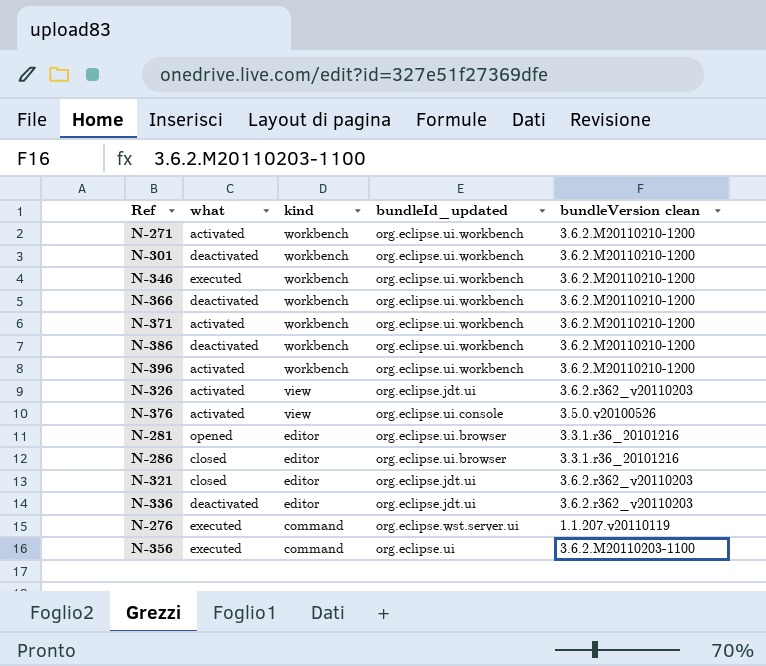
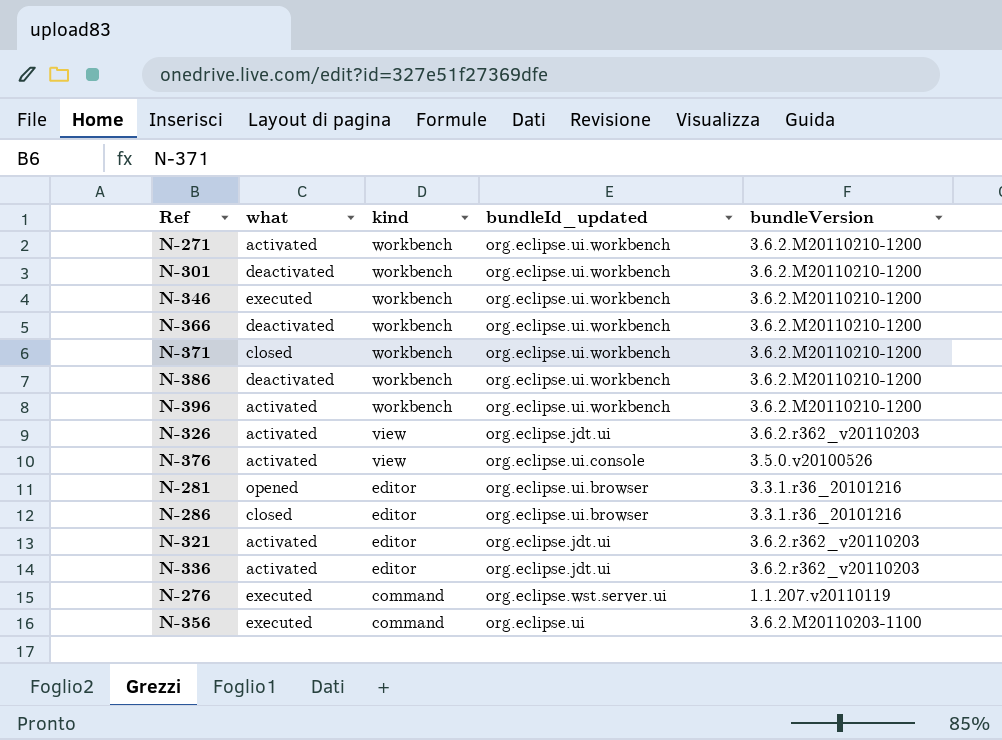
column name: bundleVersion clean -> bundleVersion
N-371 | what: activated -> closed
N-321 | what: closed -> activated
N-336 | what: deactivated -> activated

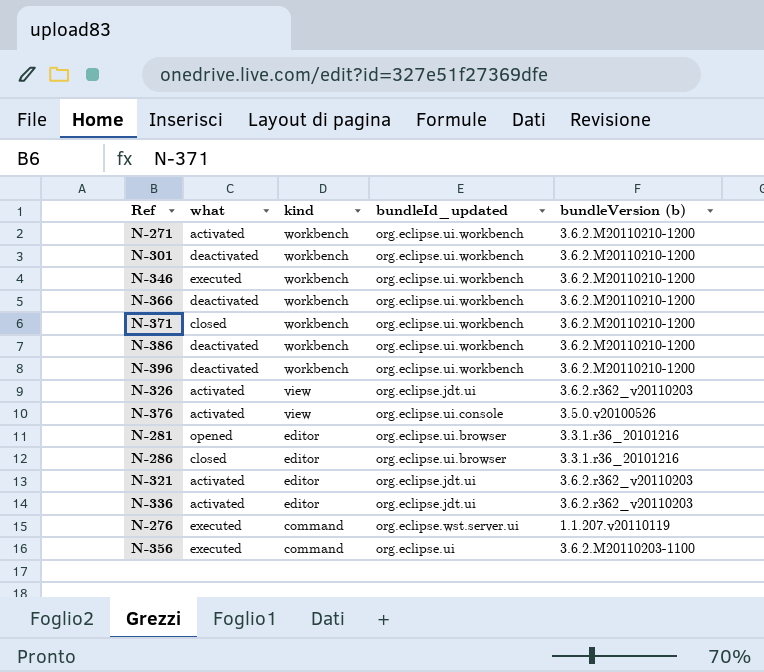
column name: bundleVersion -> bundleVersion (b)
N-396 | what: activated -> deactivated

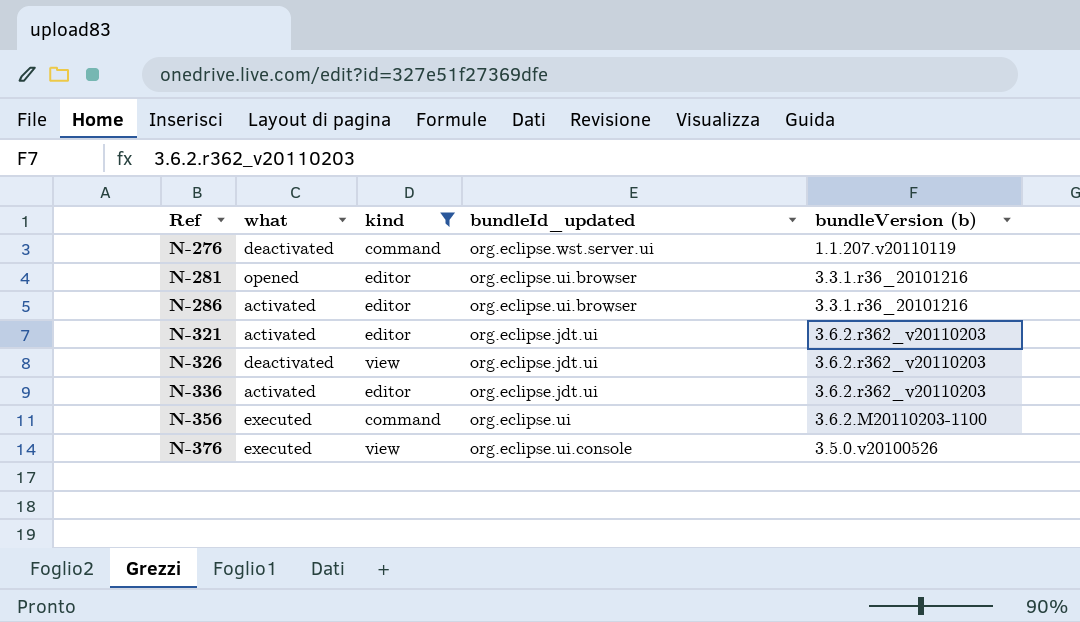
filter: none -> kind != workbench
row order: kind descending -> Ref ascending
N-276 | what: executed -> deactivated
N-286 | what: closed -> activated
N-326 | what: activated -> deactivated
N-376 | what: activated -> executed

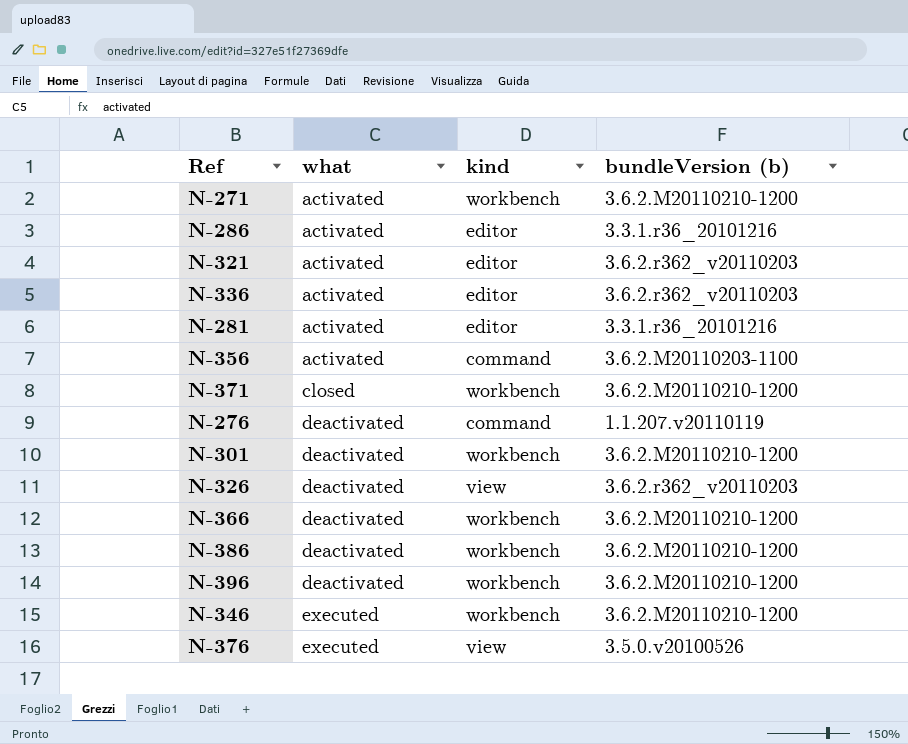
filter: kind != workbench -> none
row order: Ref ascending -> what ascending
column bundleId_updated | position: 4 -> none
N-281 | what: opened -> activated
N-356 | what: executed -> activated

